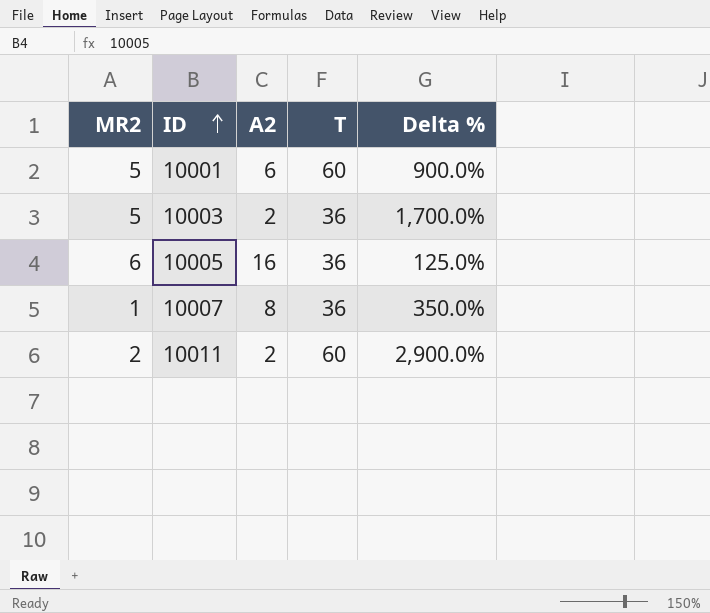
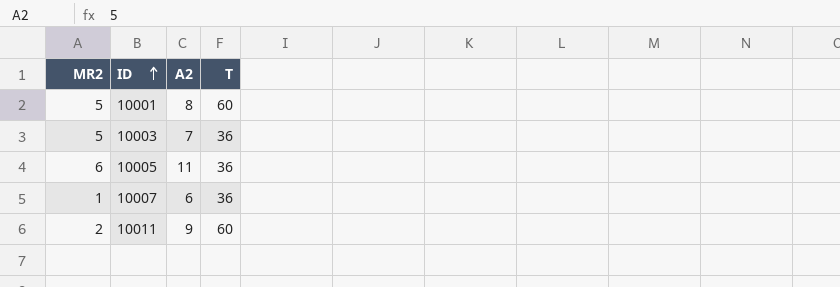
column Delta % | formula: ([T] - [A2]) / [A2] -> none
10001 | A2: 6 -> 8
10003 | A2: 2 -> 7
10005 | A2: 16 -> 11
10007 | A2: 8 -> 6
10011 | A2: 2 -> 9

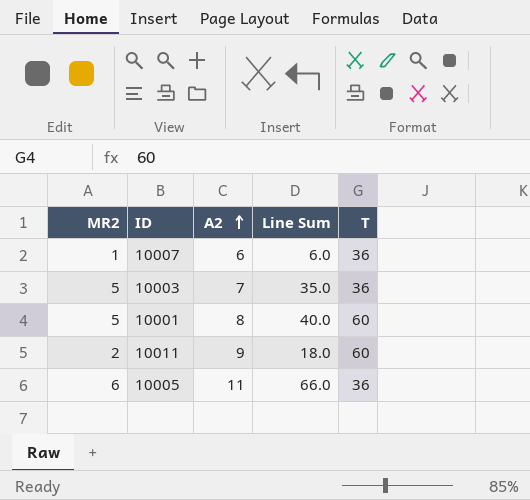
row order: ID ascending -> A2 ascending
column Line Sum | formula: none -> [MR2] * [A2]

